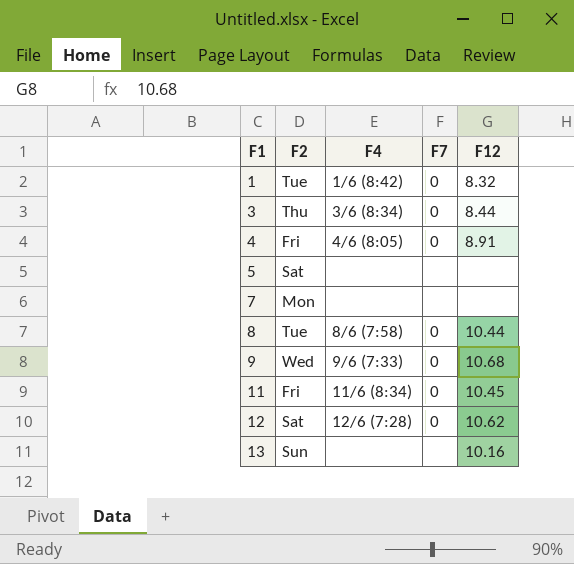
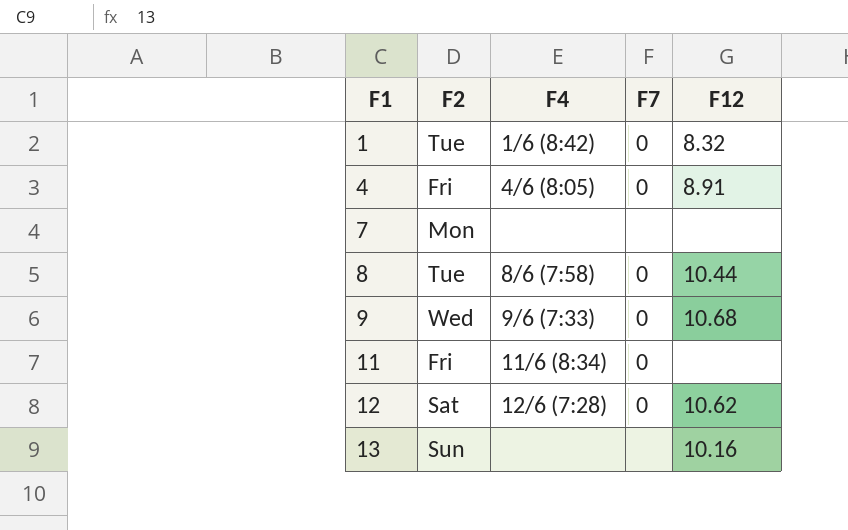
row 3: Thu | 3/6 (8:34) | 0 | 8.44 -> none
row 5: Sat | none | none | none -> none
11 | F12: 10.45 -> none

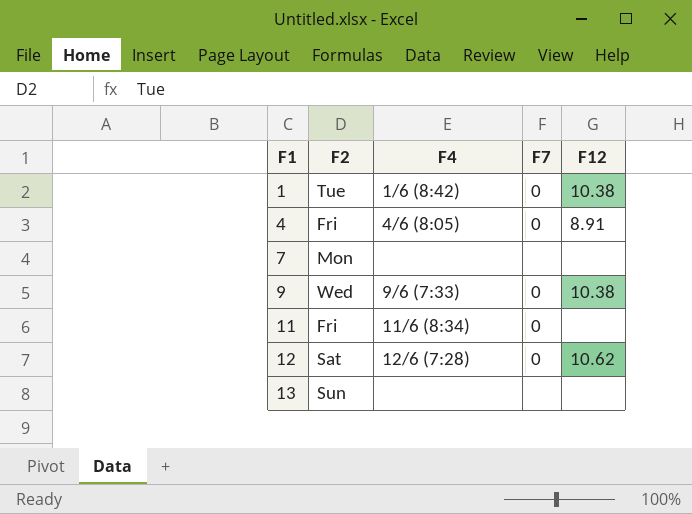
row 8: Tue | 8/6 (7:58) | 0 | 10.44 -> none
1 | F12: 8.32 -> 10.38
9 | F12: 10.68 -> 10.38
13 | F12: 10.16 -> none

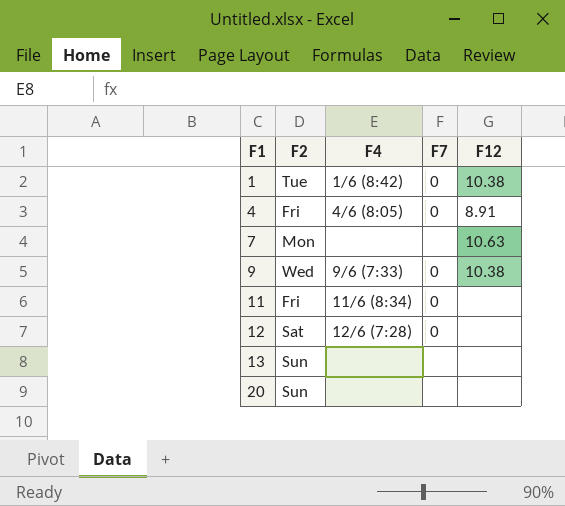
7 | F12: none -> 10.63
12 | F12: 10.62 -> none
row 20: none -> Sun | none | none | none

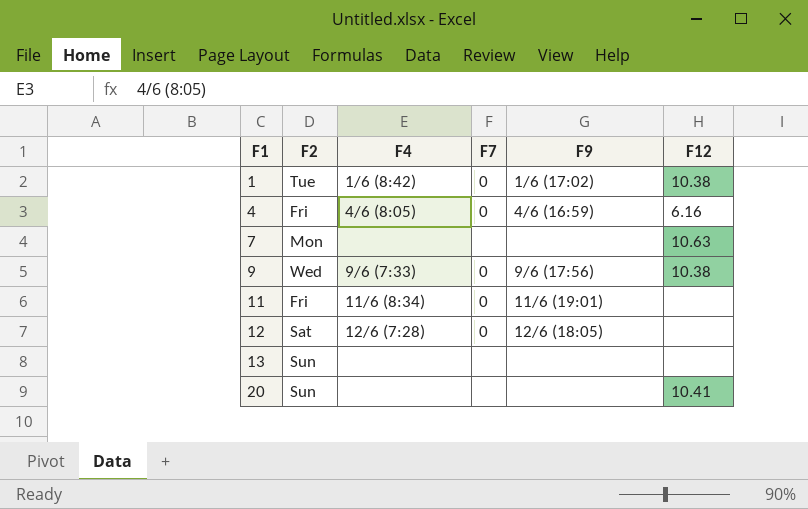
column F9 | position: none -> 5
4 | F12: 8.91 -> 6.16
20 | F12: none -> 10.41

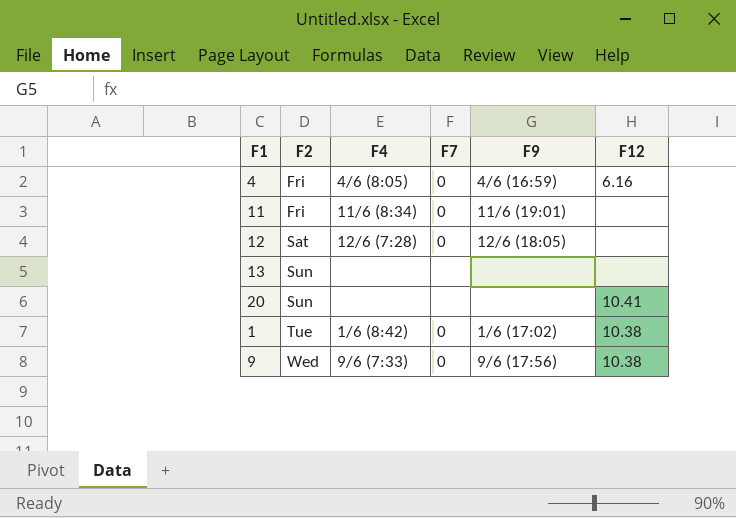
row order: F1 ascending -> F2 ascending
row 7: Mon | none | none | none | 10.63 -> none

